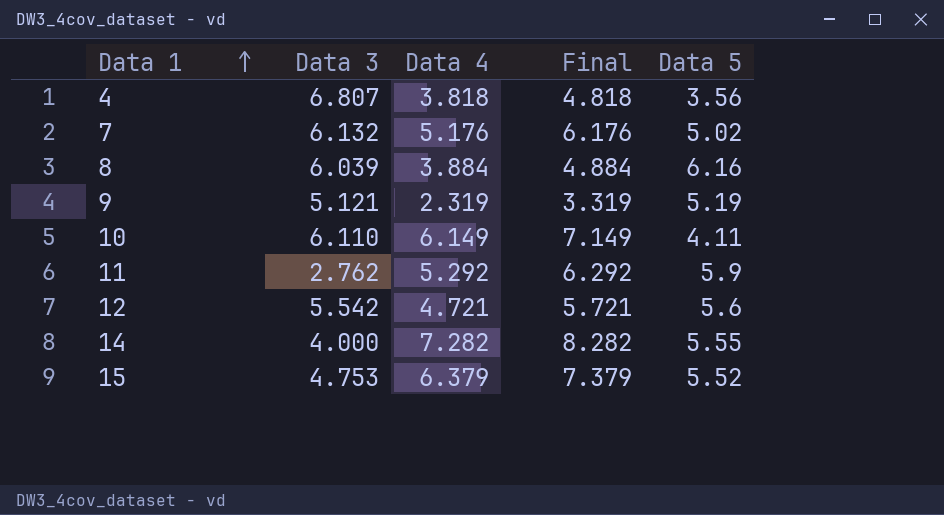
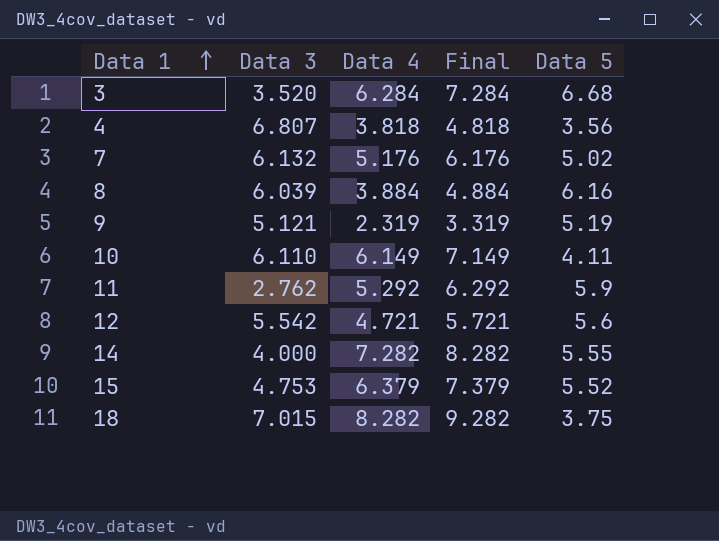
row 3: none -> 3.520 | 6.284 | 7.284 | 6.68
row 18: none -> 7.015 | 8.282 | 9.282 | 3.75

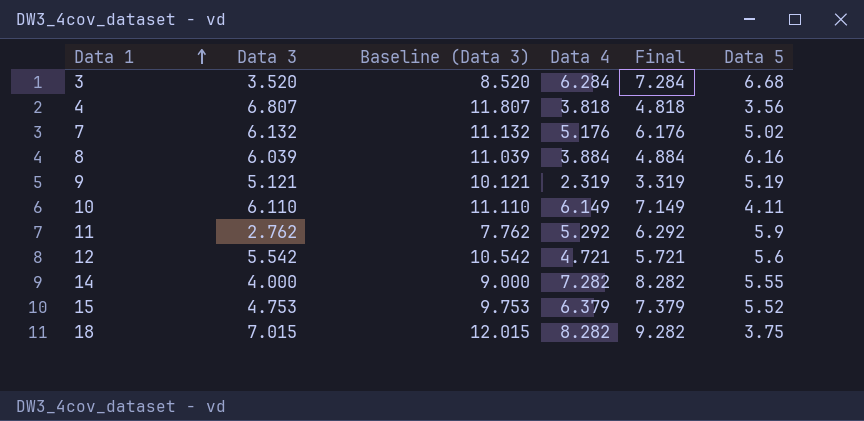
column Baseline (Data 3) | formula: none -> [Data 3] + 5

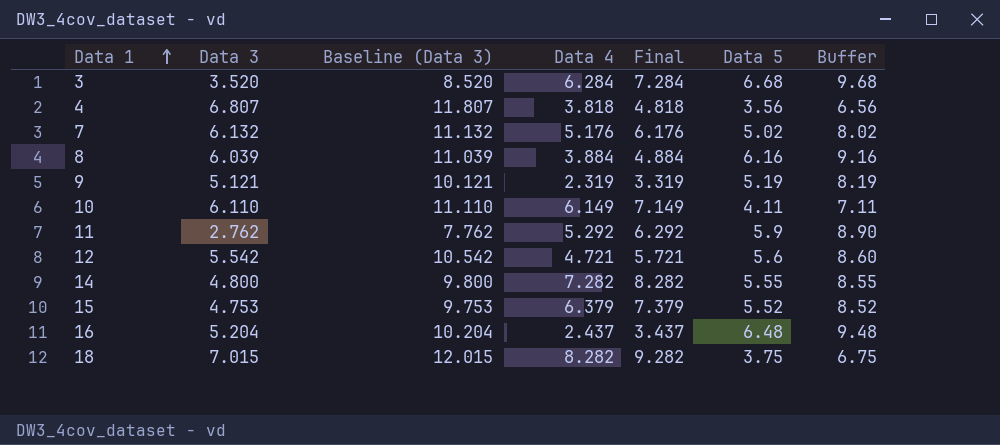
column Buffer | formula: none -> [Data 5] + 3
14 | Data 3: 4.000 -> 4.800
14 | Baseline (Data 3): 9.000 -> 9.800
row 16: none -> 5.204 | 10.204 | 2.437 | 3.437 | 6.48 | 9.48

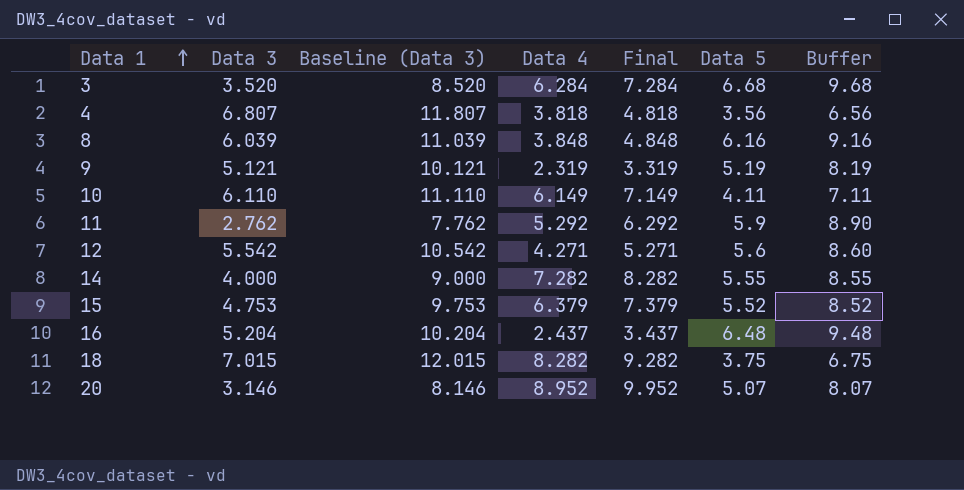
row 7: 6.132 | 11.132 | 5.176 | 6.176 | 5.02 | 8.02 -> none
8 | Data 4: 3.884 -> 3.848
8 | Final: 4.884 -> 4.848
12 | Data 4: 4.721 -> 4.271
12 | Final: 5.721 -> 5.271
14 | Data 3: 4.800 -> 4.000
14 | Baseline (Data 3): 9.800 -> 9.000
row 20: none -> 3.146 | 8.146 | 8.952 | 9.952 | 5.07 | 8.07

